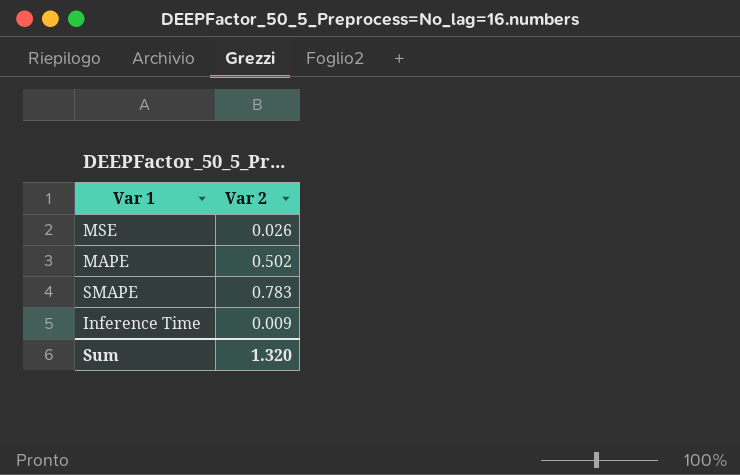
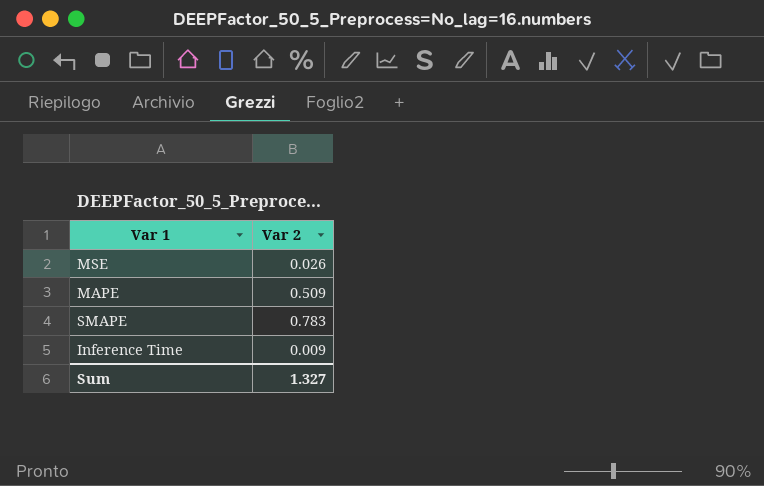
MAPE | Var 2: 0.502 -> 0.509
Sum | Var 2: 1.320 -> 1.327

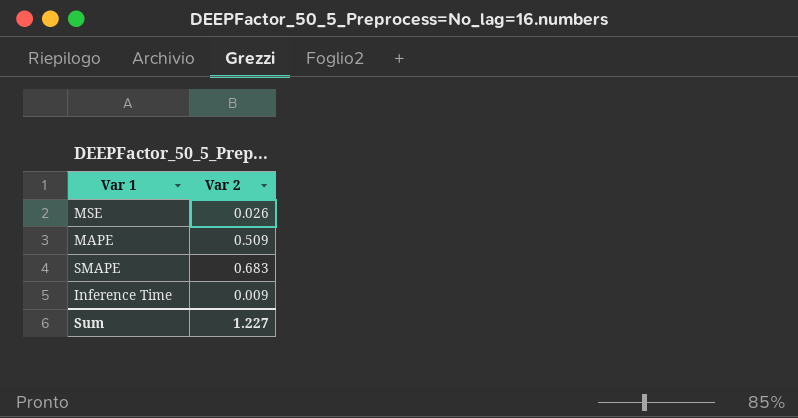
SMAPE | Var 2: 0.783 -> 0.683
Sum | Var 2: 1.327 -> 1.227

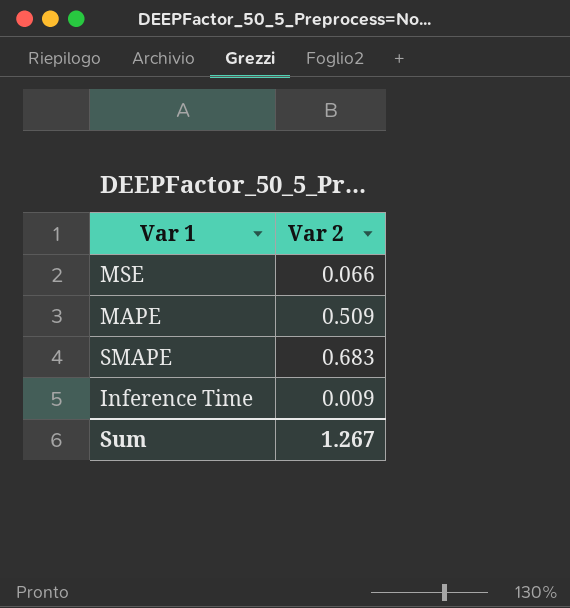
MSE | Var 2: 0.026 -> 0.066
Sum | Var 2: 1.227 -> 1.267

